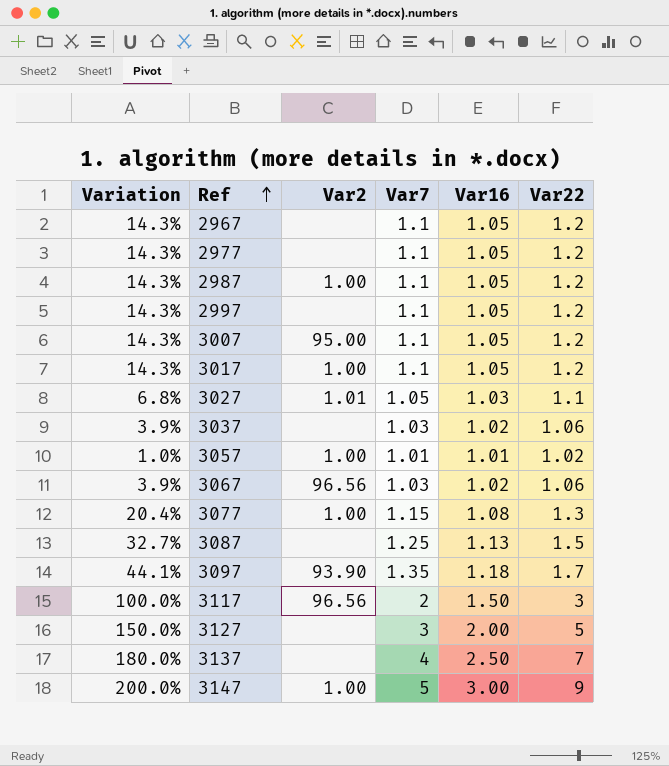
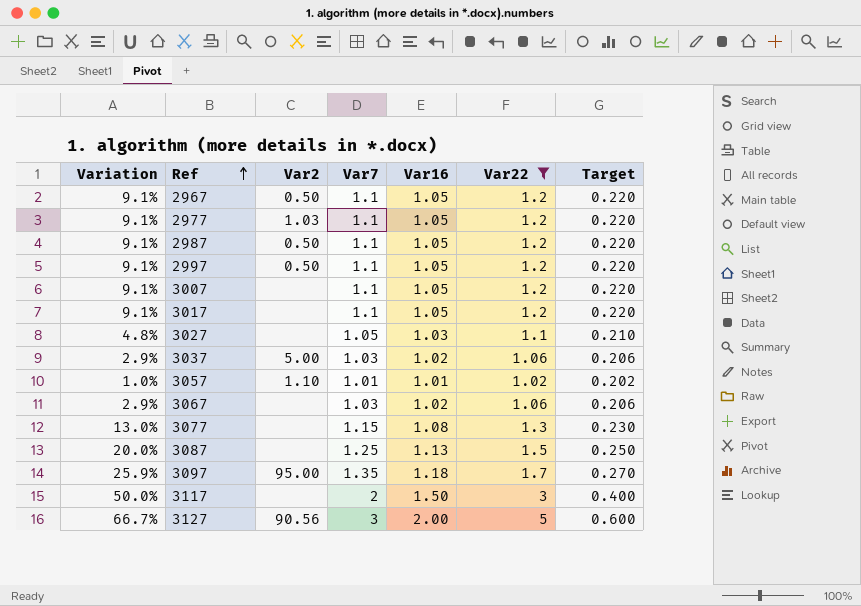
filter: none -> Var22 <= 5
column Variation | formula: ([Var22] - [Var16]) / [Var16] -> ([Var22] - [Var7]) / [Var7]
column Target | formula: none -> [Var7] * 0.2
2967 | Var2: none -> 0.50
2977 | Var2: none -> 1.03
2987 | Var2: 1.00 -> 0.50
2997 | Var2: none -> 0.50
3007 | Var2: 95.00 -> none
3017 | Var2: 1.00 -> none
3027 | Var2: 1.01 -> none
3037 | Var2: none -> 5.00
3057 | Var2: 1.00 -> 1.10
3067 | Var2: 96.56 -> none
3077 | Var2: 1.00 -> none
3097 | Var2: 93.90 -> 95.00
3117 | Var2: 96.56 -> none
3127 | Var2: none -> 90.56

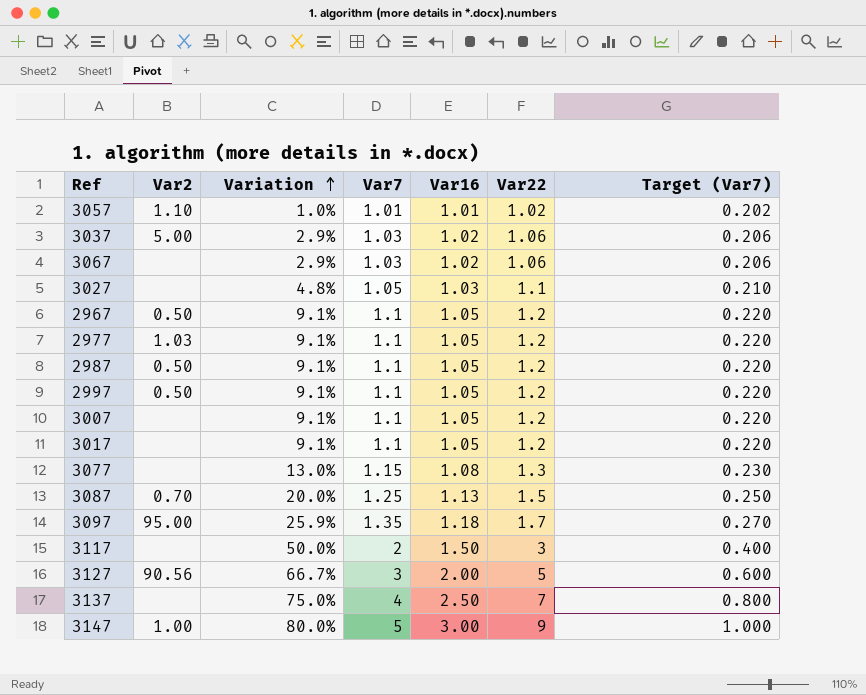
filter: Var22 <= 5 -> none
row order: Ref ascending -> Variation ascending
column Variation | position: 1 -> 3
column name: Target -> Target (Var7)
3087 | Var2: none -> 0.70

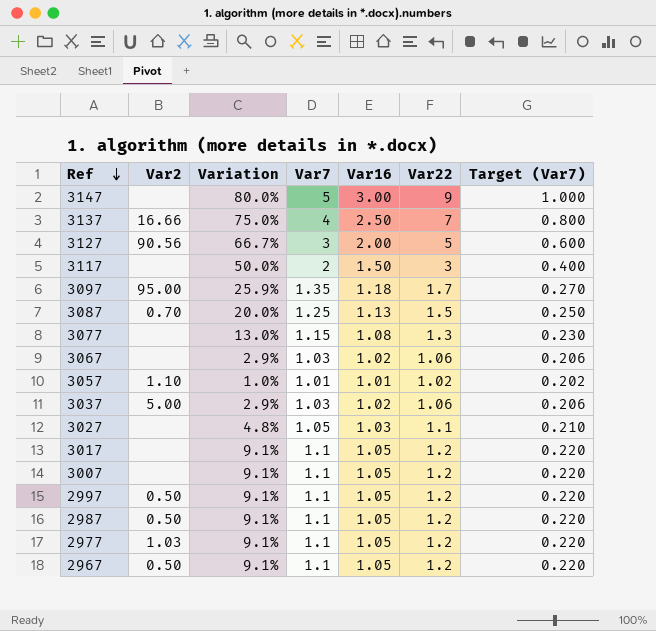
row order: Variation ascending -> Ref descending
3147 | Var2: 1.00 -> none
3137 | Var2: none -> 16.66

